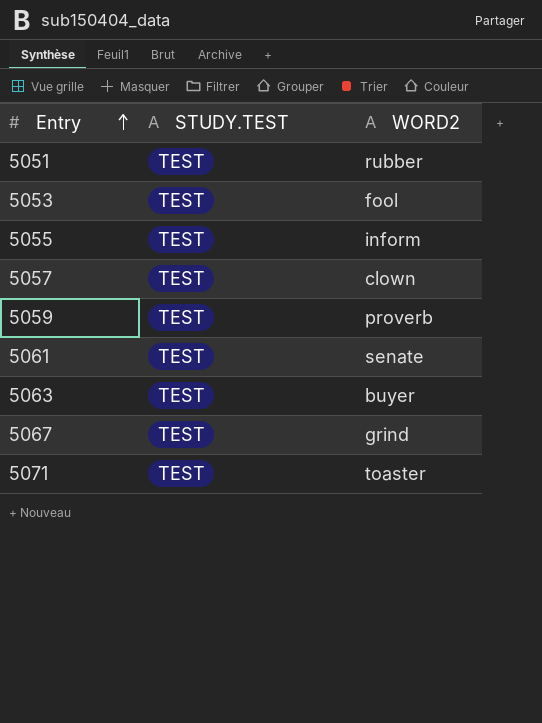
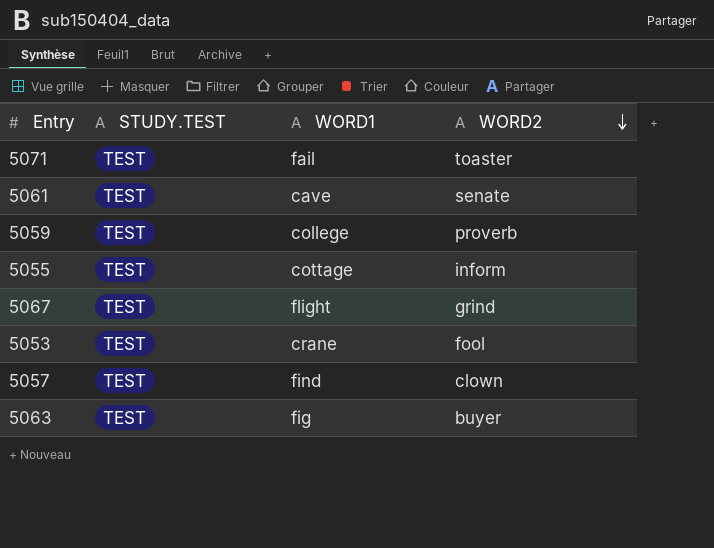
row order: Entry ascending -> WORD2 descending
column WORD1 | position: none -> 3
row 5051: TEST | rubber -> none

